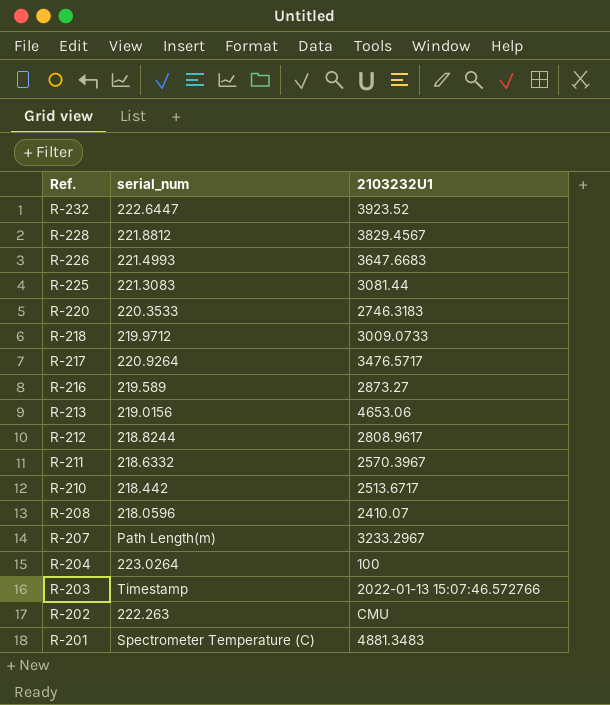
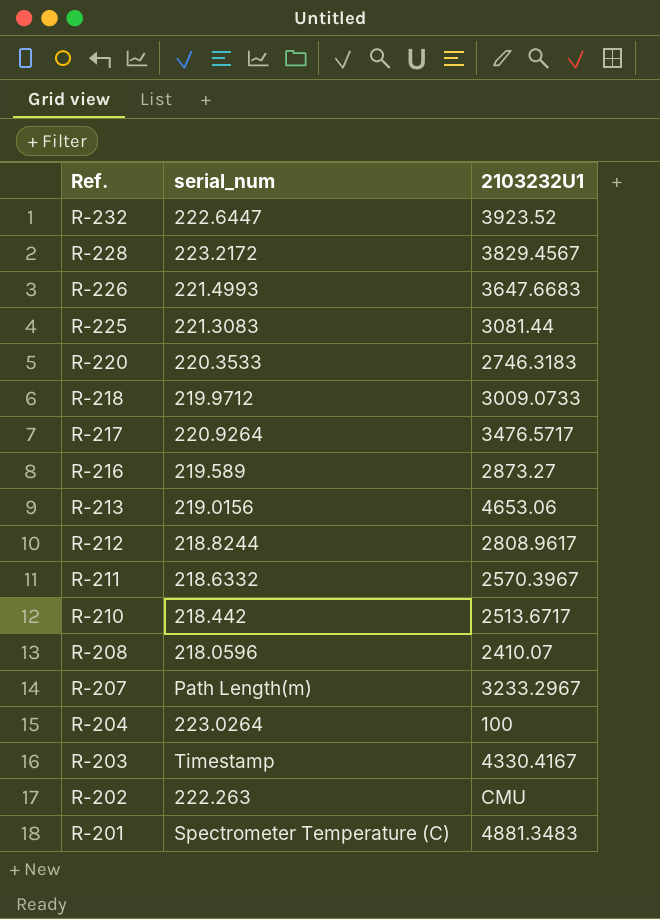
R-228 | serial_num: 221.8812 -> 223.2172
R-203 | 2103232U1: 2022-01-13 15:07:46.572766 -> 4330.4167

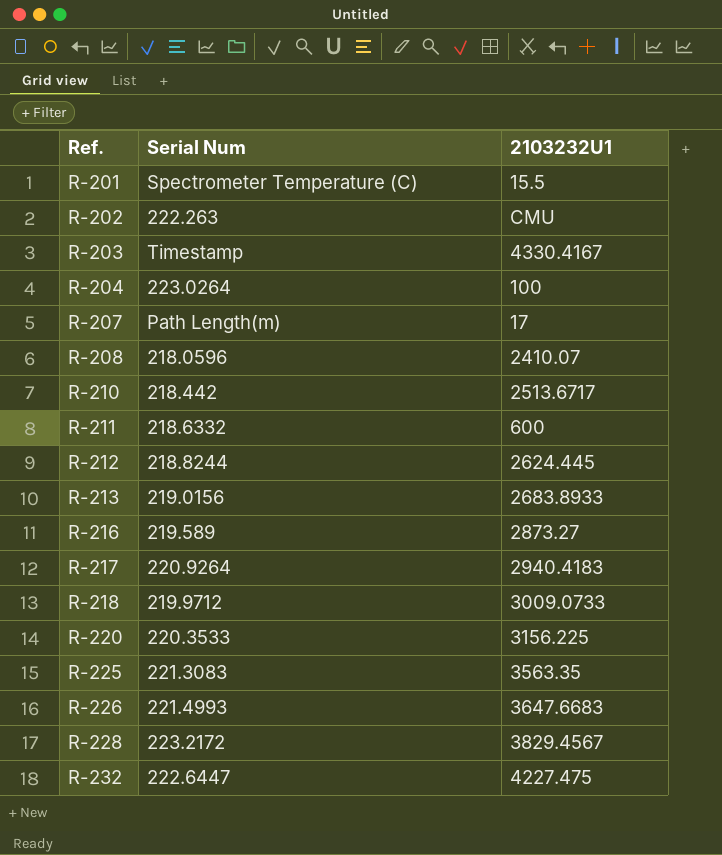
row order: Ref. descending -> Ref. ascending
column name: serial_num -> Serial Num
R-201 | 2103232U1: 4881.3483 -> 15.5
R-207 | 2103232U1: 3233.2967 -> 17
R-211 | 2103232U1: 2570.3967 -> 600
R-212 | 2103232U1: 2808.9617 -> 2624.445
R-213 | 2103232U1: 4653.06 -> 2683.8933
R-217 | 2103232U1: 3476.5717 -> 2940.4183
R-220 | 2103232U1: 2746.3183 -> 3156.225
R-225 | 2103232U1: 3081.44 -> 3563.35
R-232 | 2103232U1: 3923.52 -> 4227.475

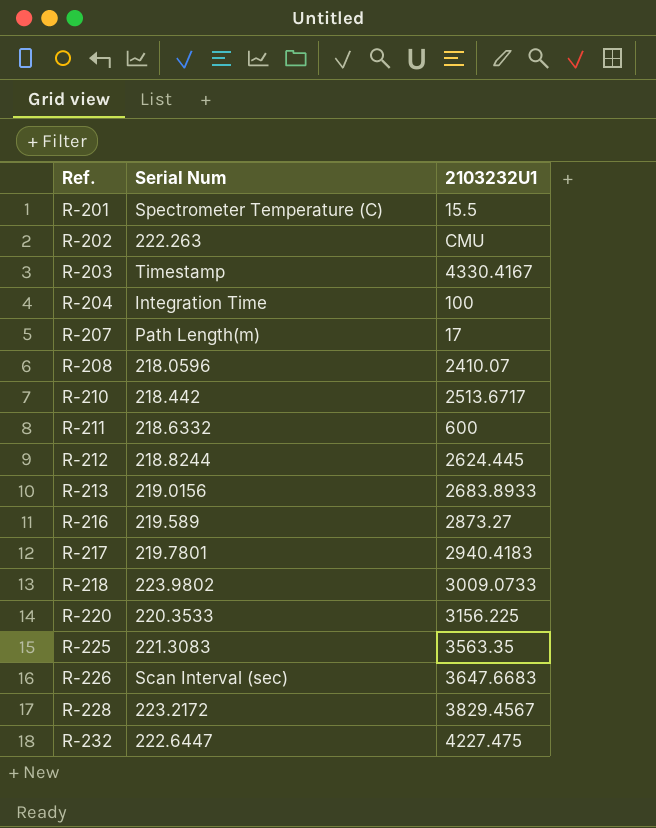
R-204 | Serial Num: 223.0264 -> Integration Time
R-217 | Serial Num: 220.9264 -> 219.7801
R-218 | Serial Num: 219.9712 -> 223.9802
R-226 | Serial Num: 221.4993 -> Scan Interval (sec)

